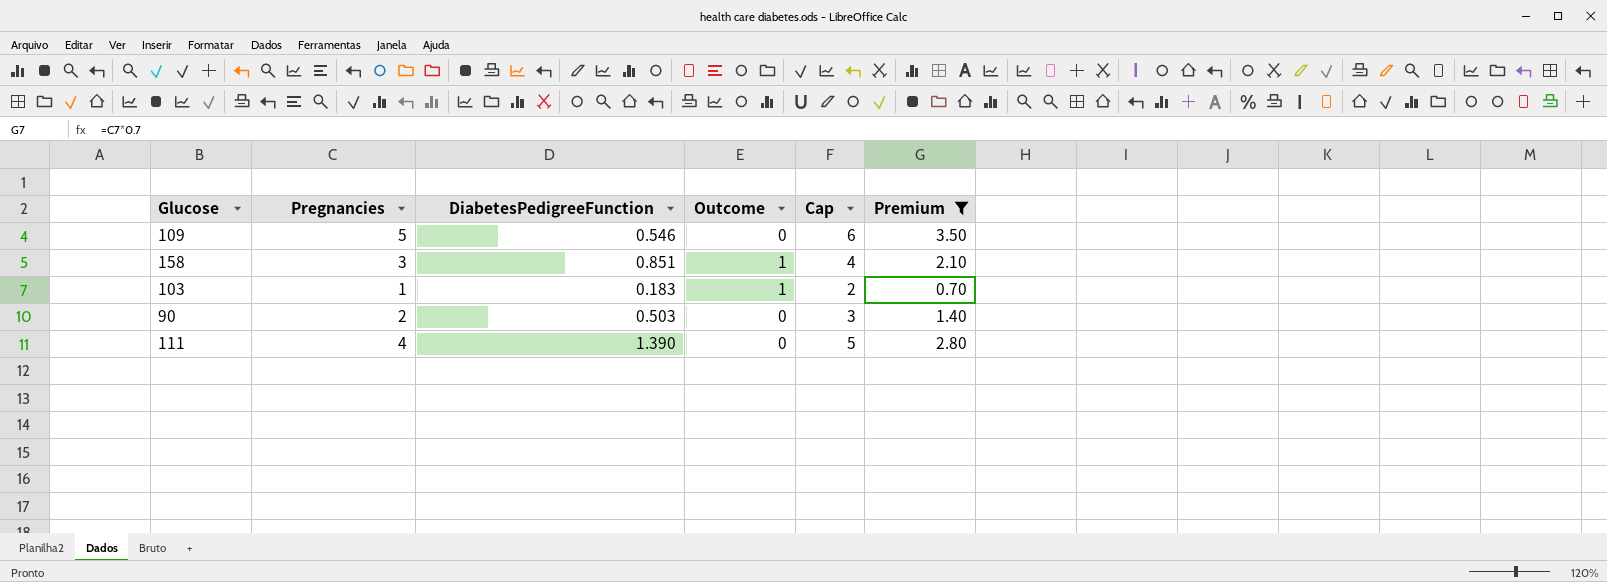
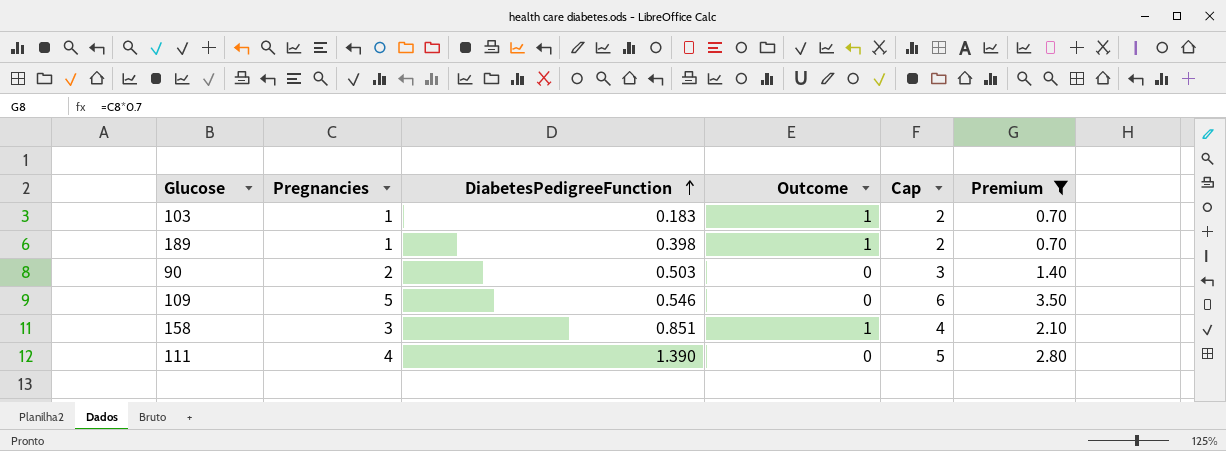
row order: none -> DiabetesPedigreeFunction ascending
row 189: none -> 1 | 0.398 | 1 | 2 | 0.70

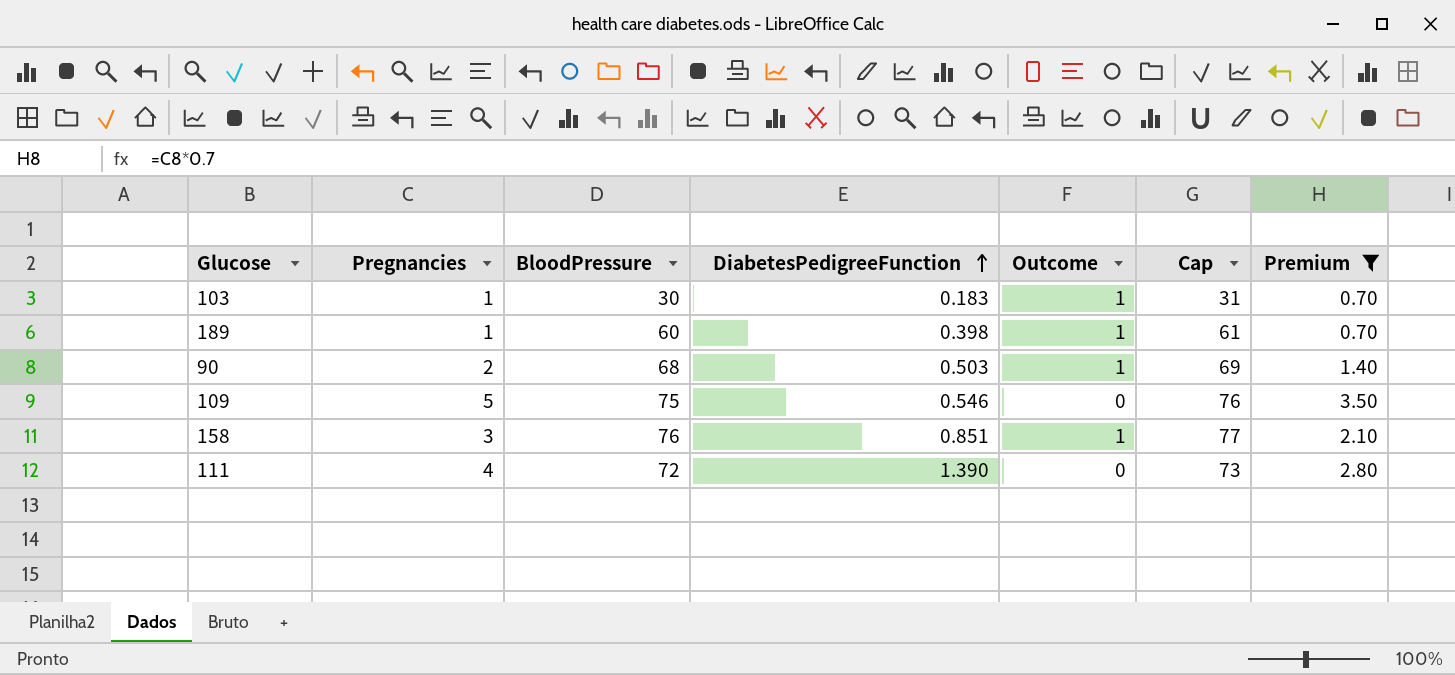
column BloodPressure | position: none -> 3
column Cap | formula: [Pregnancies] + 1 -> [BloodPressure] + 1
90 | Outcome: 0 -> 1

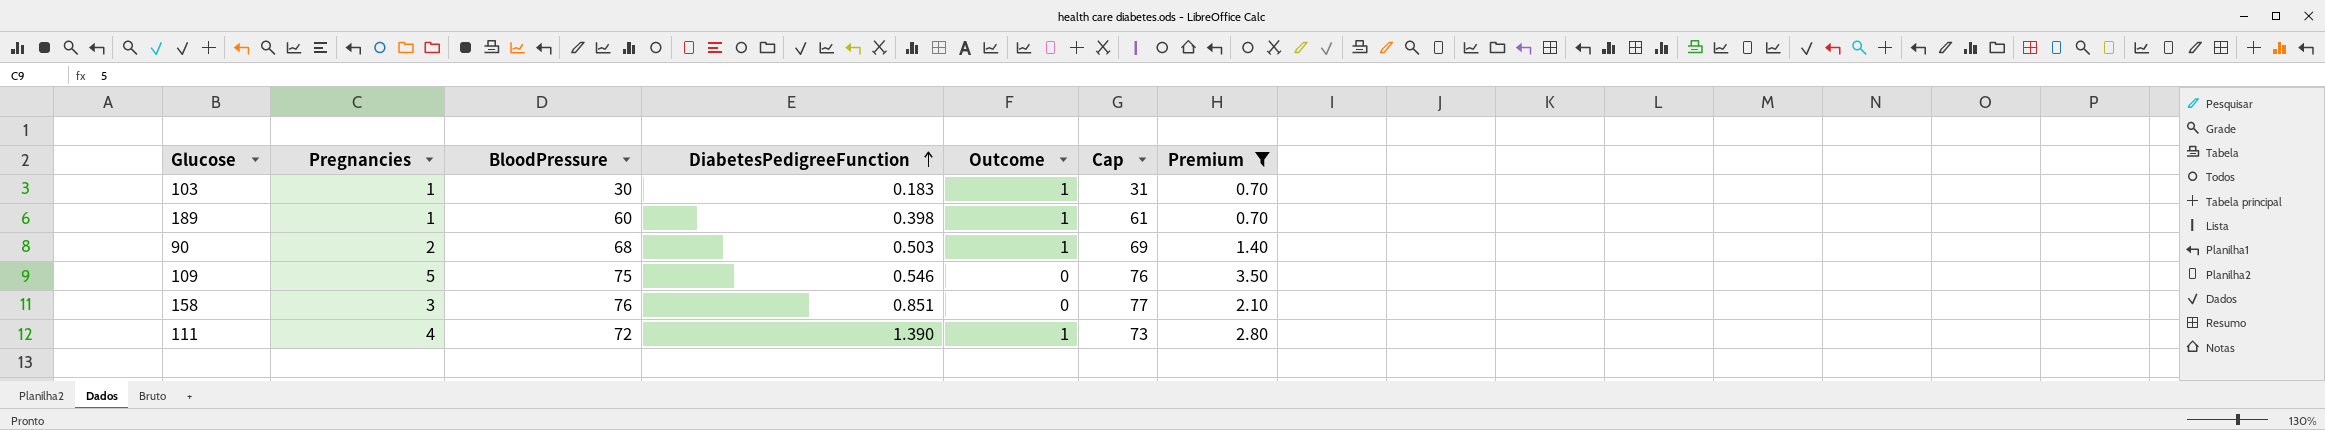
158 | Outcome: 1 -> 0
111 | Outcome: 0 -> 1

